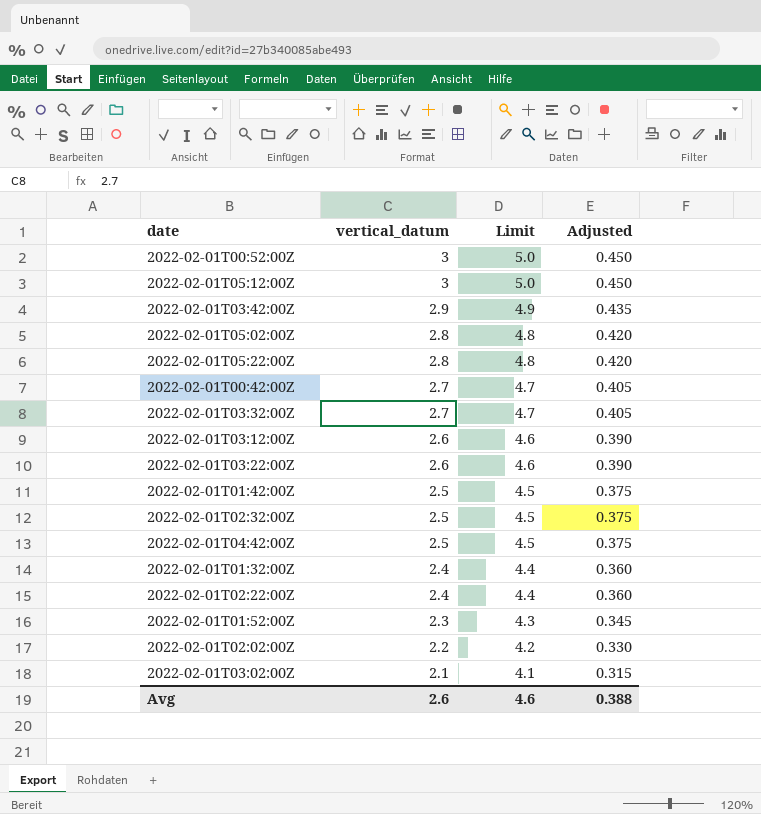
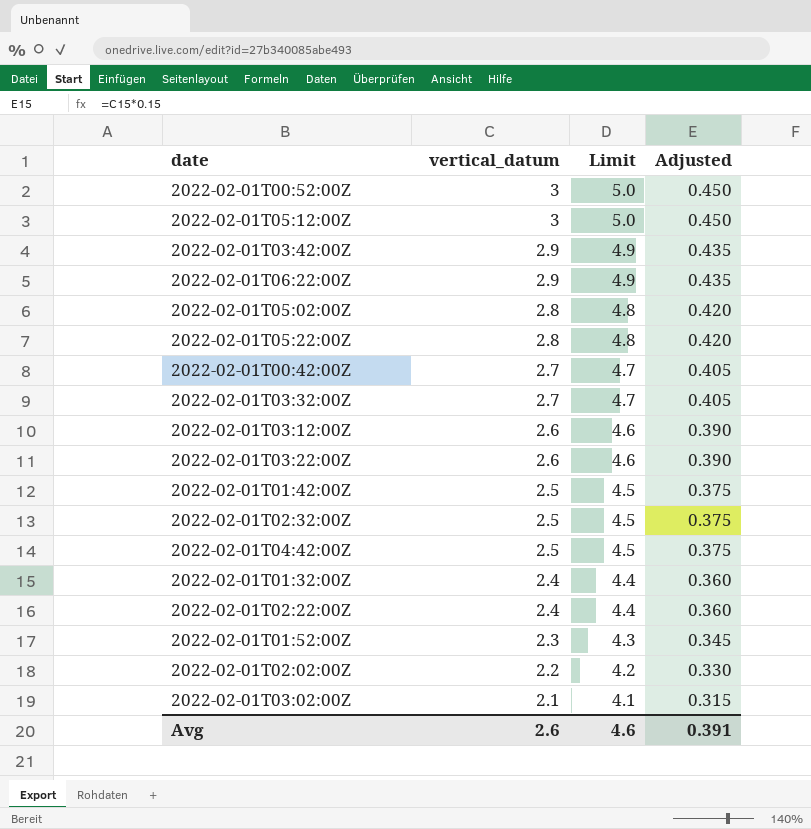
row 2022-02-01T06:22:00Z: none -> 2.9 | 4.9 | 0.435
Avg | Adjusted: 0.388 -> 0.391

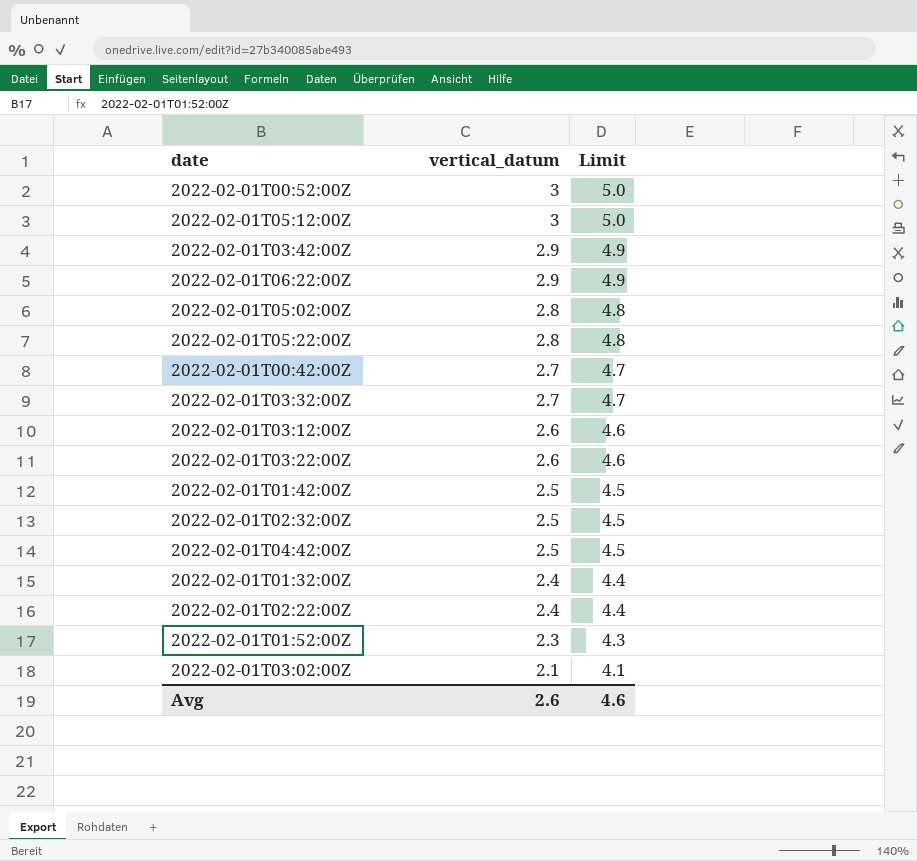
column Adjusted | formula: [vertical_datum] * 0.15 -> none
row 2022-02-01T02:02:00Z: 2.2 | 4.2 | 0.330 -> none

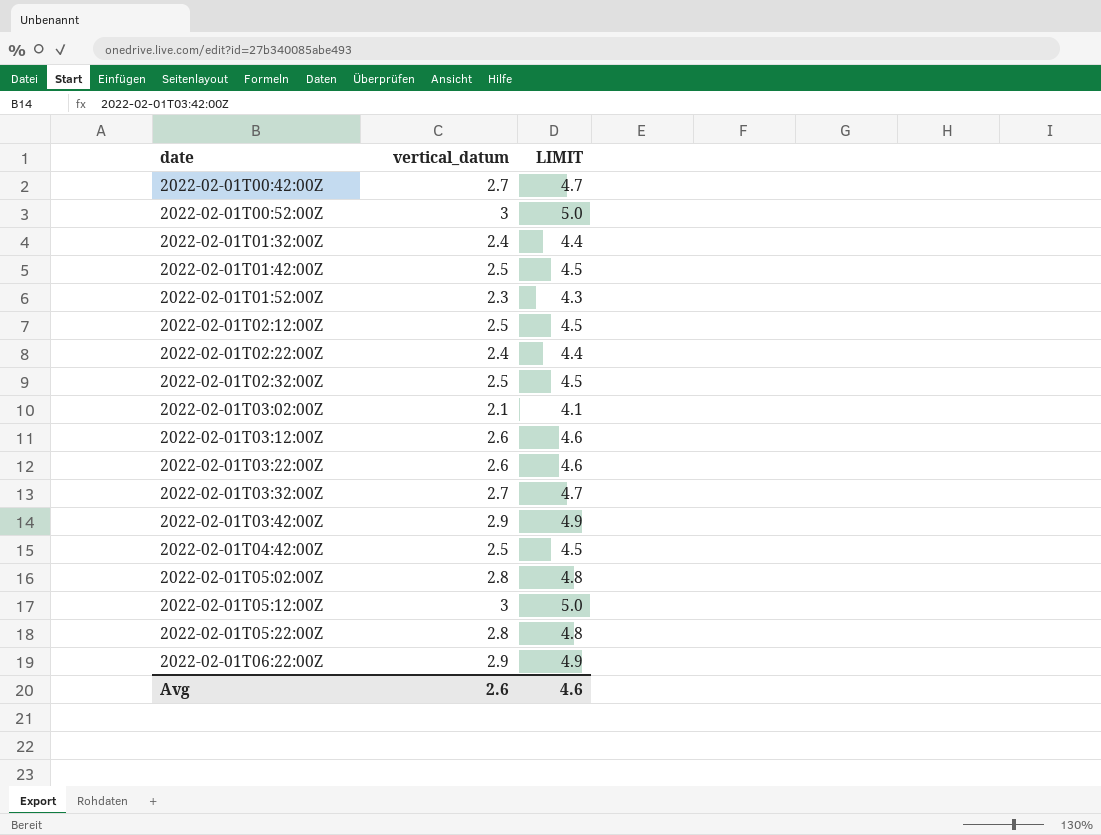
row order: vertical_datum descending -> date ascending
column name: Limit -> LIMIT
row 2022-02-01T02:12:00Z: none -> 2.5 | 4.5

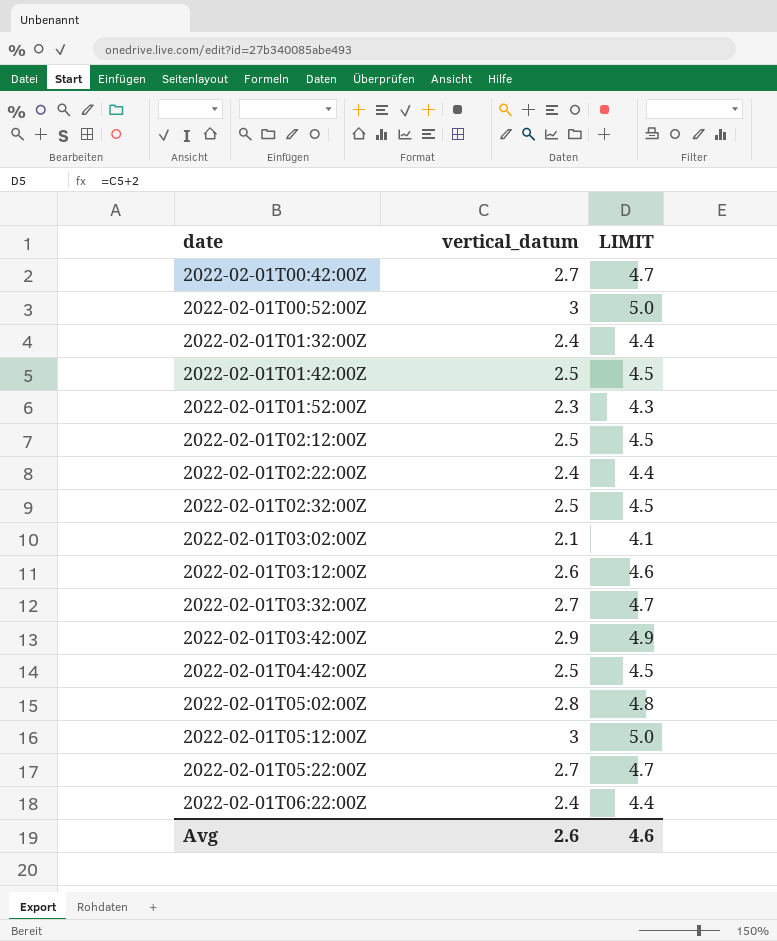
row 2022-02-01T03:22:00Z: 2.6 | 4.6 -> none
2022-02-01T05:22:00Z | vertical_datum: 2.8 -> 2.7
2022-02-01T05:22:00Z | LIMIT: 4.8 -> 4.7
2022-02-01T06:22:00Z | vertical_datum: 2.9 -> 2.4
2022-02-01T06:22:00Z | LIMIT: 4.9 -> 4.4

